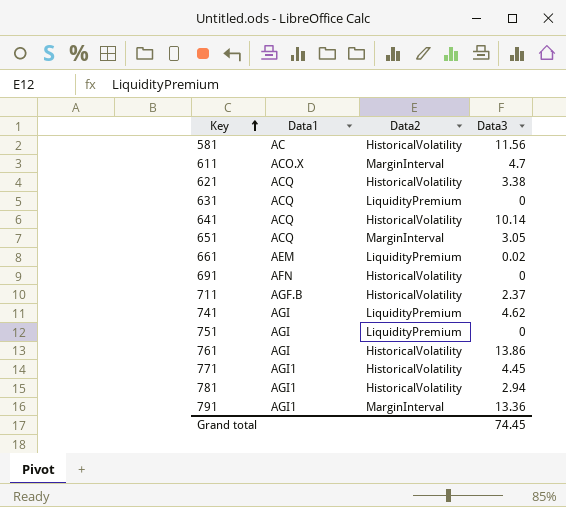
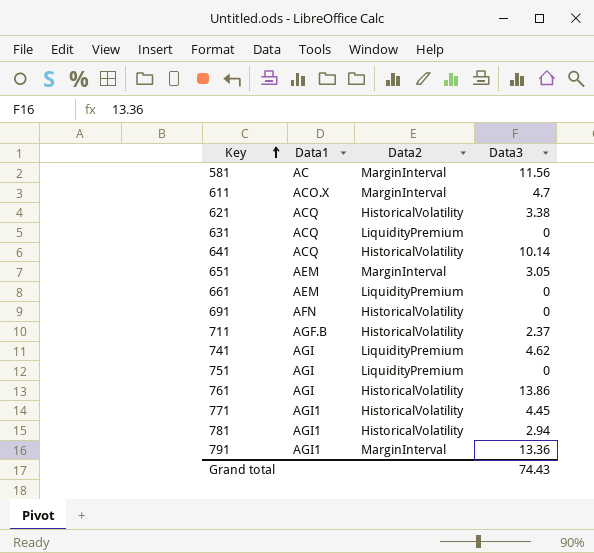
581 | Data2: HistoricalVolatility -> MarginInterval
651 | Data1: ACQ -> AEM
661 | Data3: 0.02 -> 0
Grand total | Data3: 74.45 -> 74.43

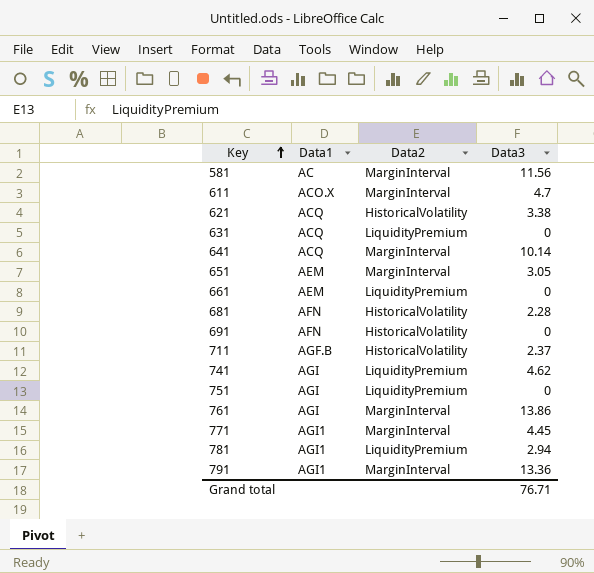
641 | Data2: HistoricalVolatility -> MarginInterval
row 681: none -> AFN | HistoricalVolatility | 2.28
761 | Data2: HistoricalVolatility -> MarginInterval
771 | Data2: HistoricalVolatility -> MarginInterval
781 | Data2: HistoricalVolatility -> LiquidityPremium
Grand total | Data3: 74.43 -> 76.71

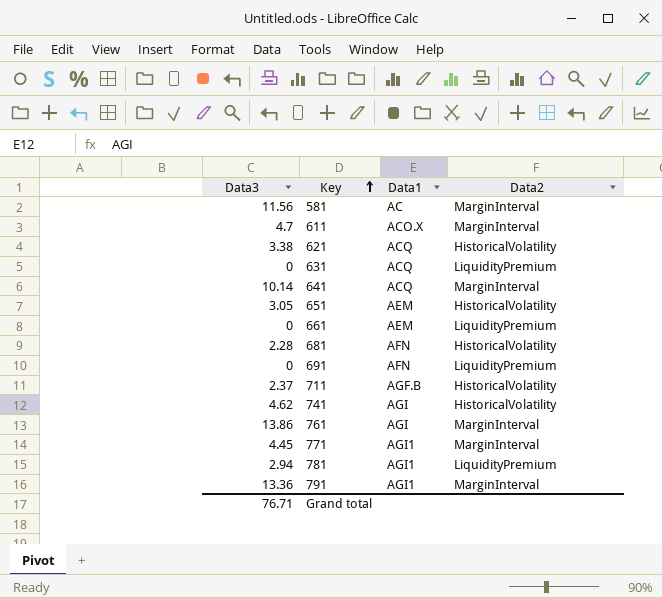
column Data3 | position: 4 -> 1
row 751: AGI | LiquidityPremium | 0 -> none
651 | Data2: MarginInterval -> HistoricalVolatility
691 | Data2: HistoricalVolatility -> LiquidityPremium
741 | Data2: LiquidityPremium -> HistoricalVolatility

